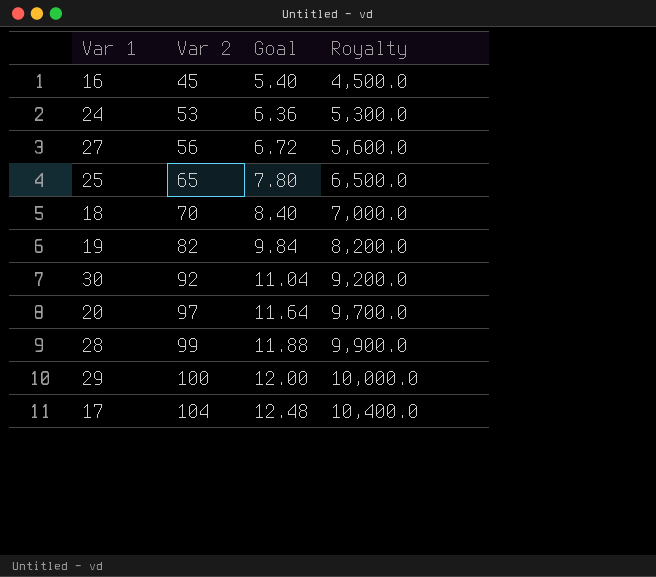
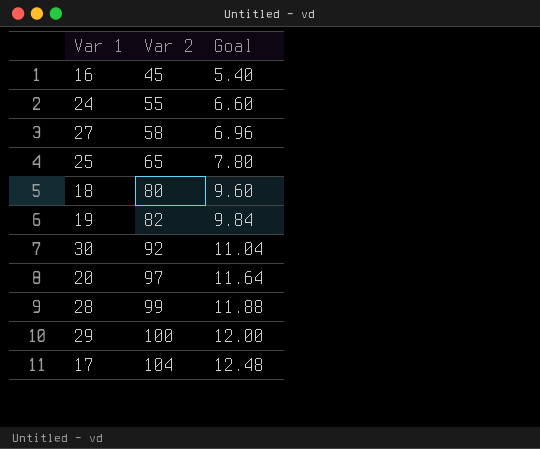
column Royalty | formula: [Var 2] * 100 -> none
24 | Var 2: 53 -> 55
24 | Goal: 6.36 -> 6.60
27 | Var 2: 56 -> 58
27 | Goal: 6.72 -> 6.96
18 | Var 2: 70 -> 80
18 | Goal: 8.40 -> 9.60

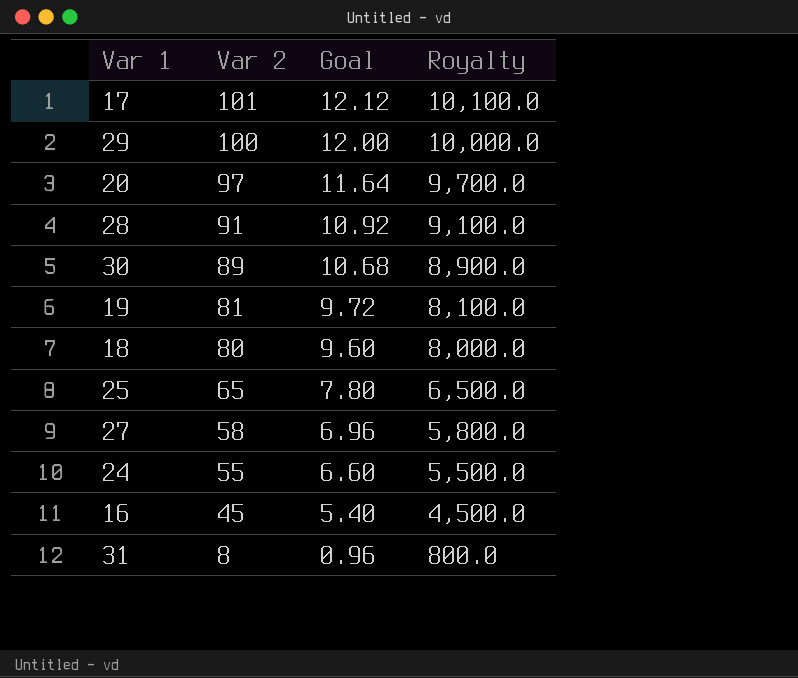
row order: Var 2 ascending -> Var 2 descending
column Royalty | formula: none -> [Var 2] * 100
17 | Var 2: 104 -> 101
17 | Goal: 12.48 -> 12.12
28 | Var 2: 99 -> 91
28 | Goal: 11.88 -> 10.92
30 | Var 2: 92 -> 89
30 | Goal: 11.04 -> 10.68
19 | Var 2: 82 -> 81
19 | Goal: 9.84 -> 9.72
row 31: none -> 8 | 0.96 | 800.0

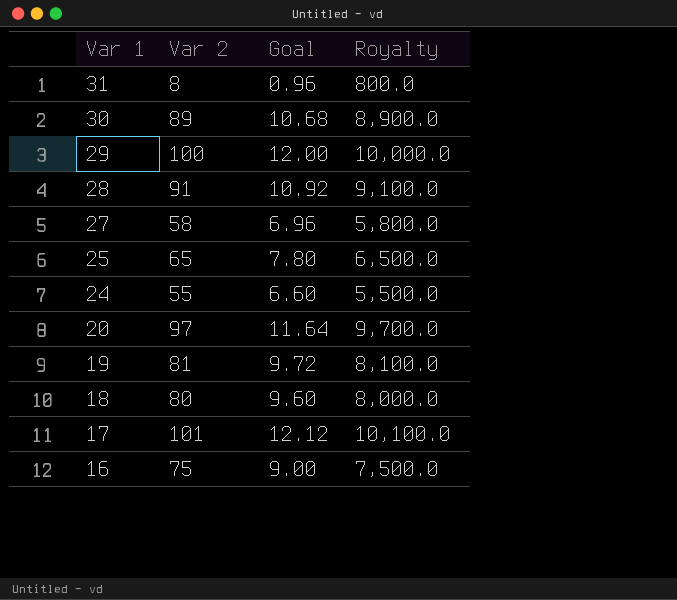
row order: Var 2 descending -> Var 1 descending
16 | Var 2: 45 -> 75
16 | Goal: 5.40 -> 9.00
16 | Royalty: 4,500.0 -> 7,500.0

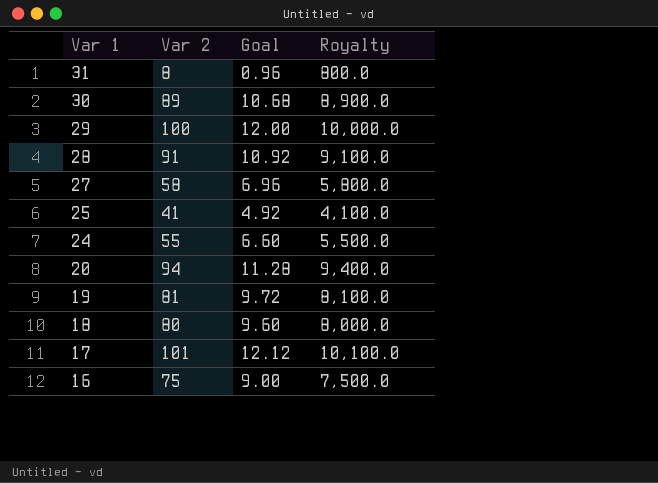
25 | Var 2: 65 -> 41
25 | Goal: 7.80 -> 4.92
25 | Royalty: 6,500.0 -> 4,100.0
20 | Var 2: 97 -> 94
20 | Goal: 11.64 -> 11.28
20 | Royalty: 9,700.0 -> 9,400.0

